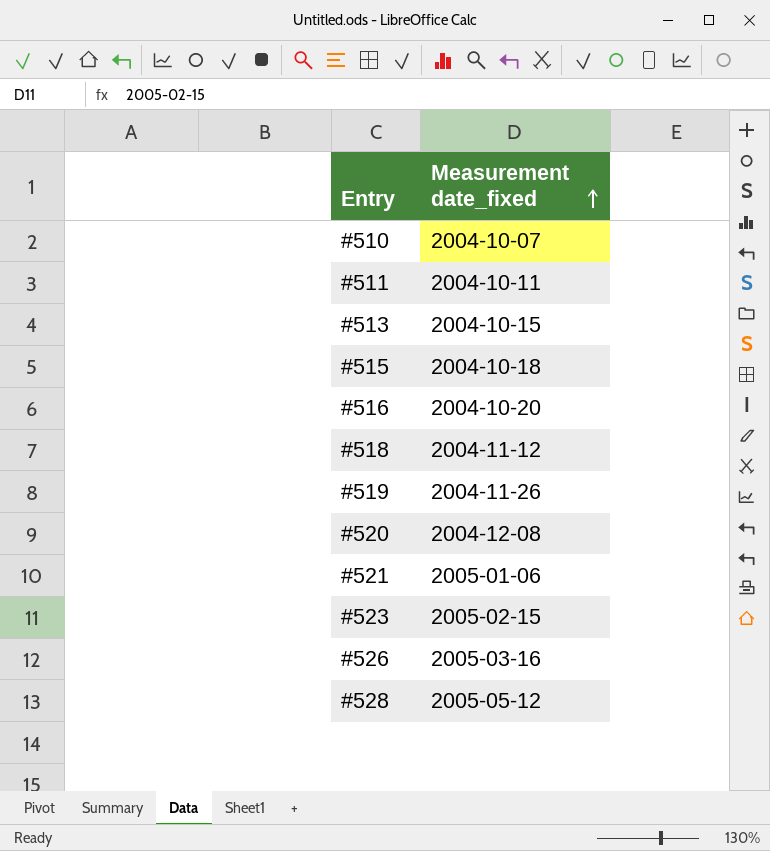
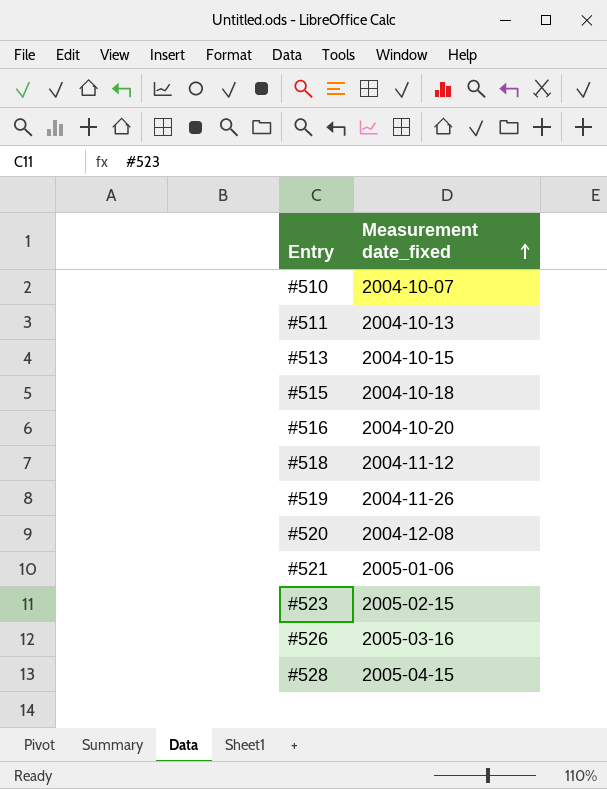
#511 | Measurement date_fixed: 2004-10-11 -> 2004-10-13
#528 | Measurement date_fixed: 2005-05-12 -> 2005-04-15

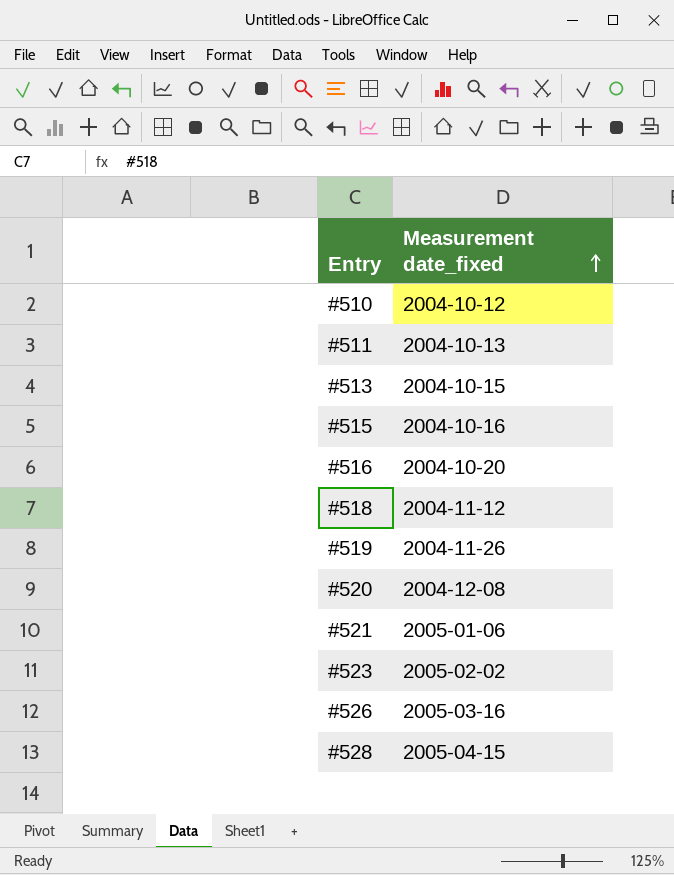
#510 | Measurement date_fixed: 2004-10-07 -> 2004-10-12
#515 | Measurement date_fixed: 2004-10-18 -> 2004-10-16
#523 | Measurement date_fixed: 2005-02-15 -> 2005-02-02

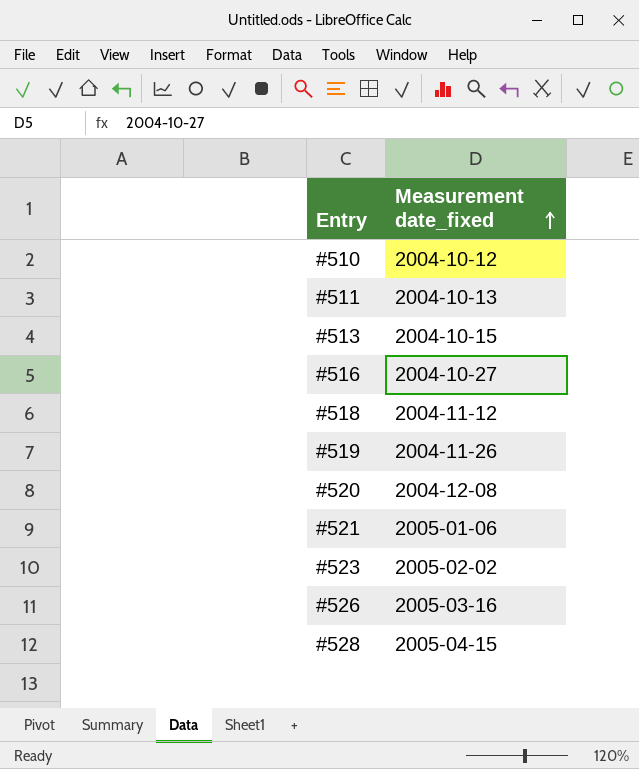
row #515: 2004-10-16 -> none
#516 | Measurement date_fixed: 2004-10-20 -> 2004-10-27

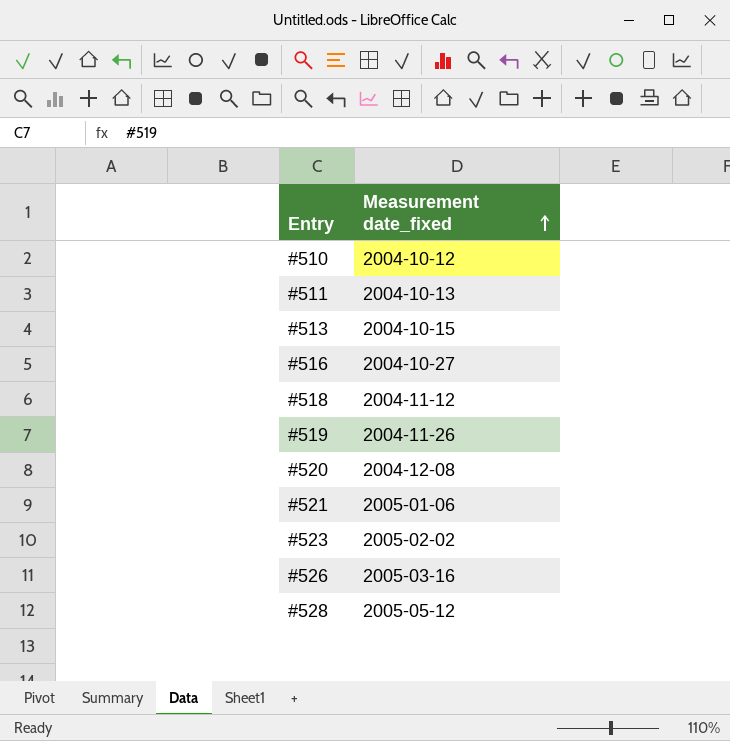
#528 | Measurement date_fixed: 2005-04-15 -> 2005-05-12

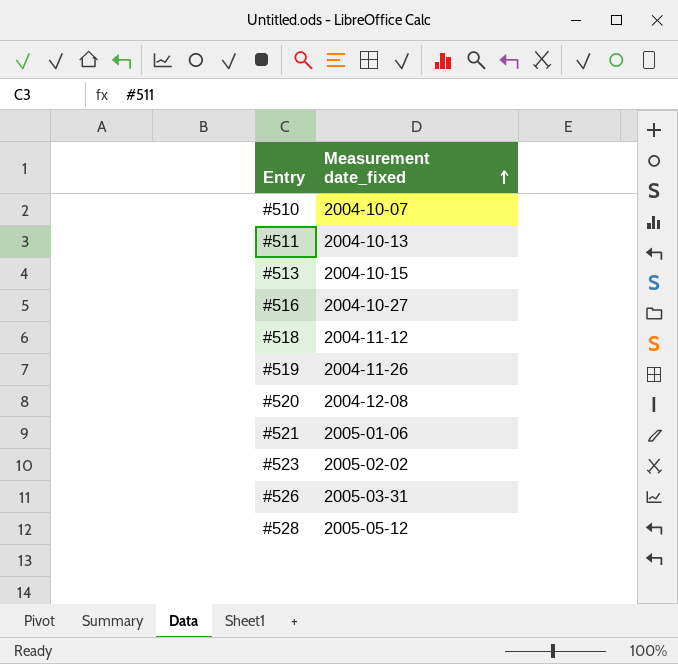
#510 | Measurement date_fixed: 2004-10-12 -> 2004-10-07
#526 | Measurement date_fixed: 2005-03-16 -> 2005-03-31

